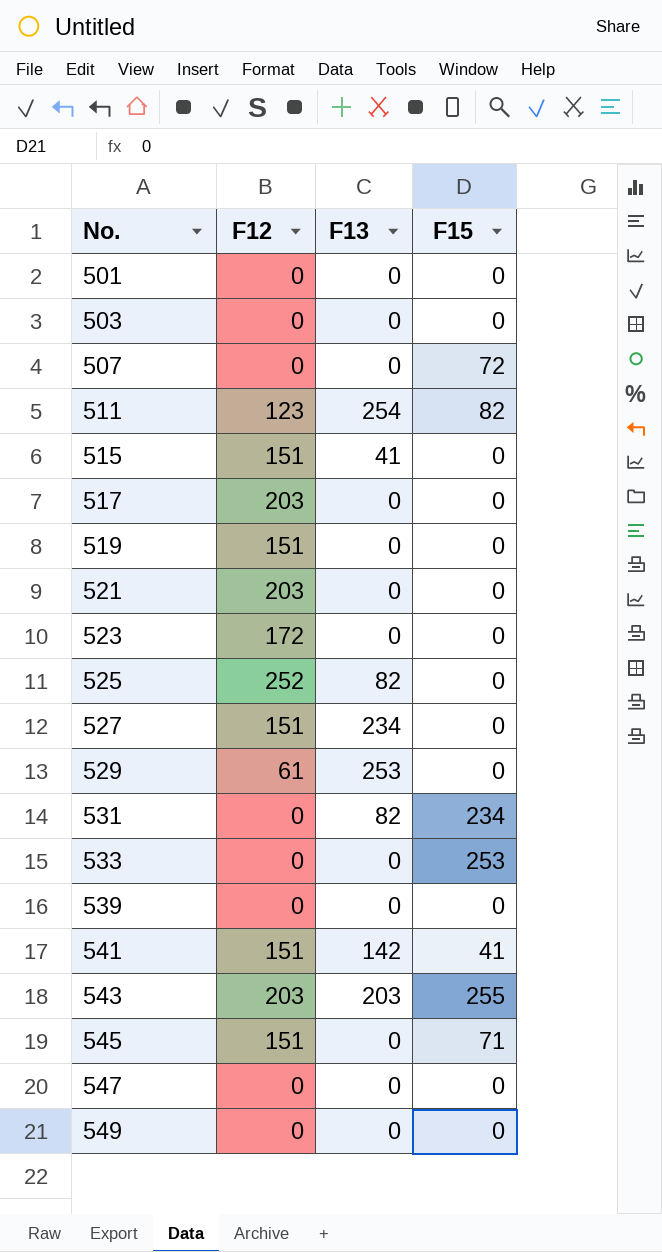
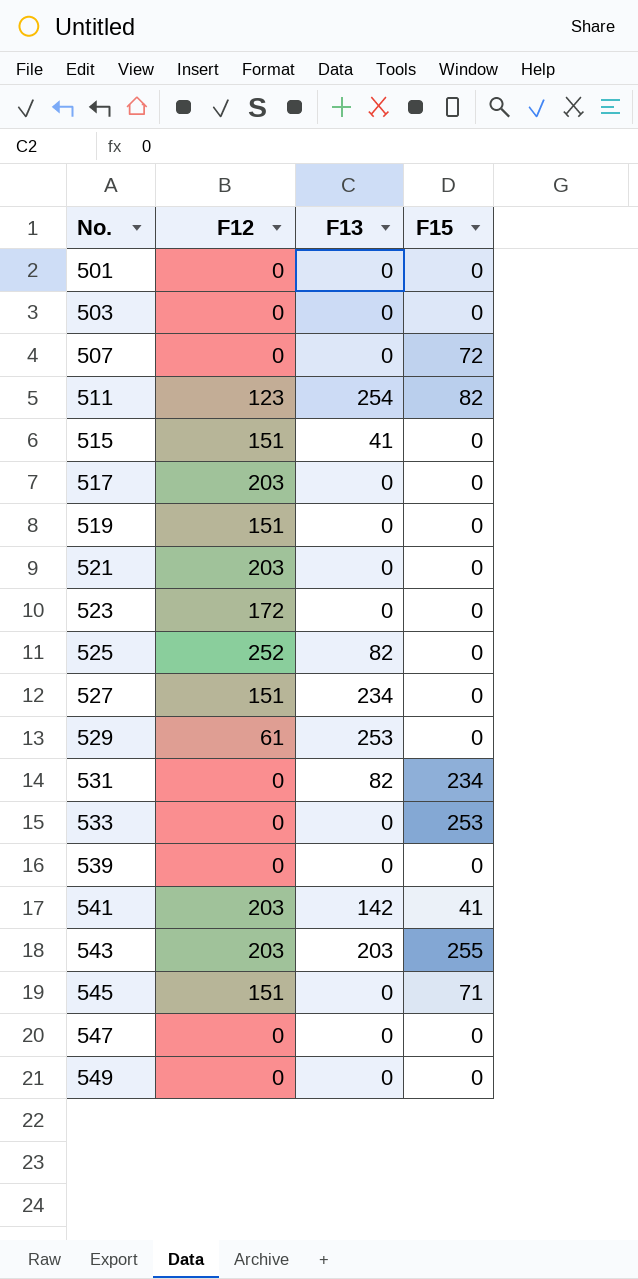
541 | F12: 151 -> 203

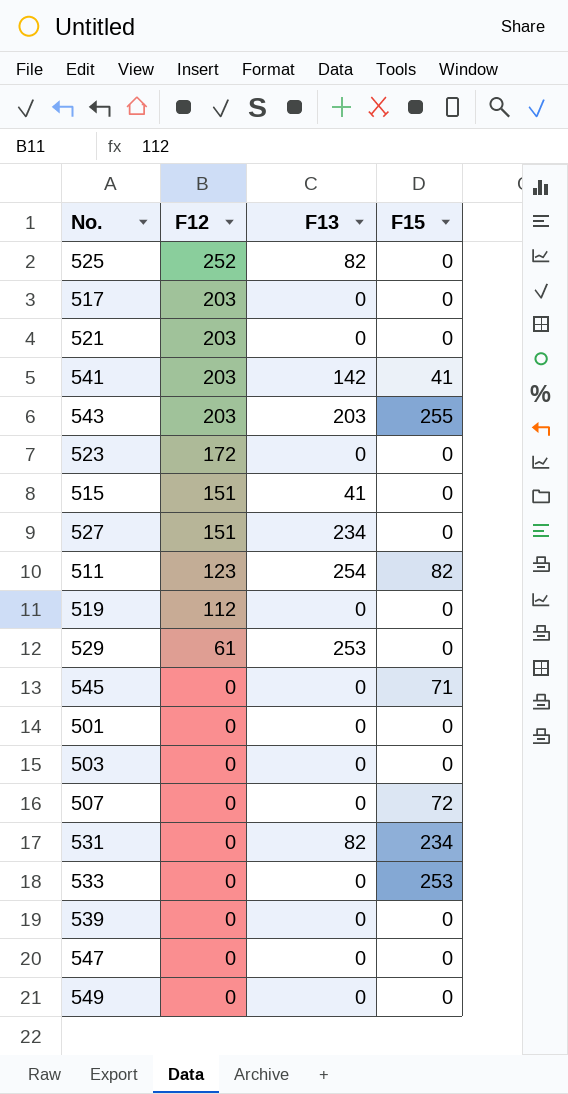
row order: No. ascending -> F12 descending
519 | F12: 151 -> 112
545 | F12: 151 -> 0

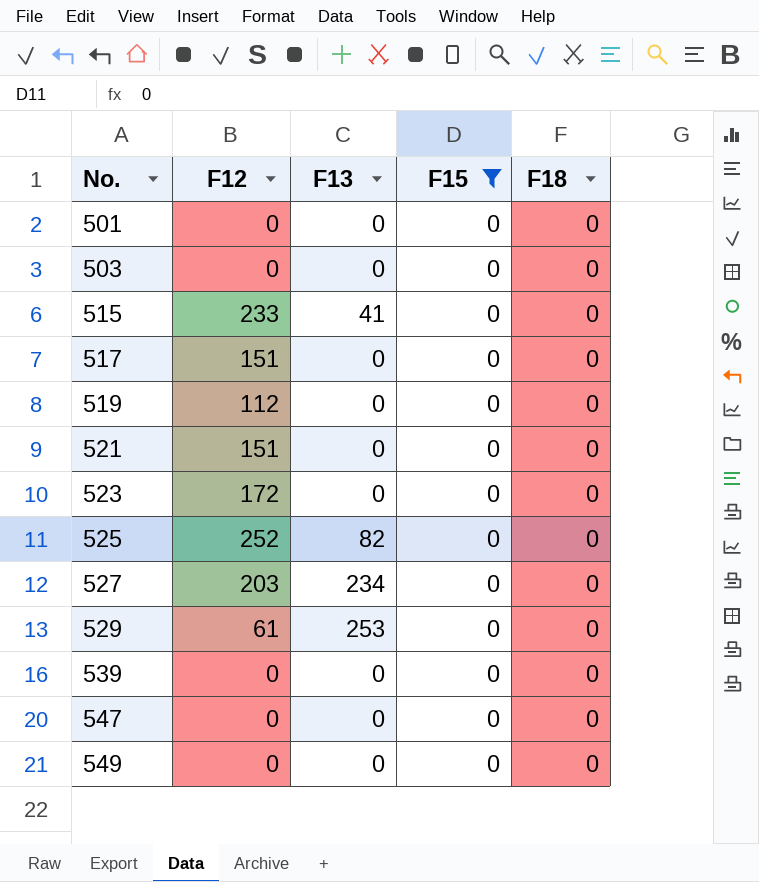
filter: none -> F15 = 0
row order: F12 descending -> No. ascending
column F18 | position: none -> 5
515 | F12: 151 -> 233
517 | F12: 203 -> 151
521 | F12: 203 -> 151
527 | F12: 151 -> 203

